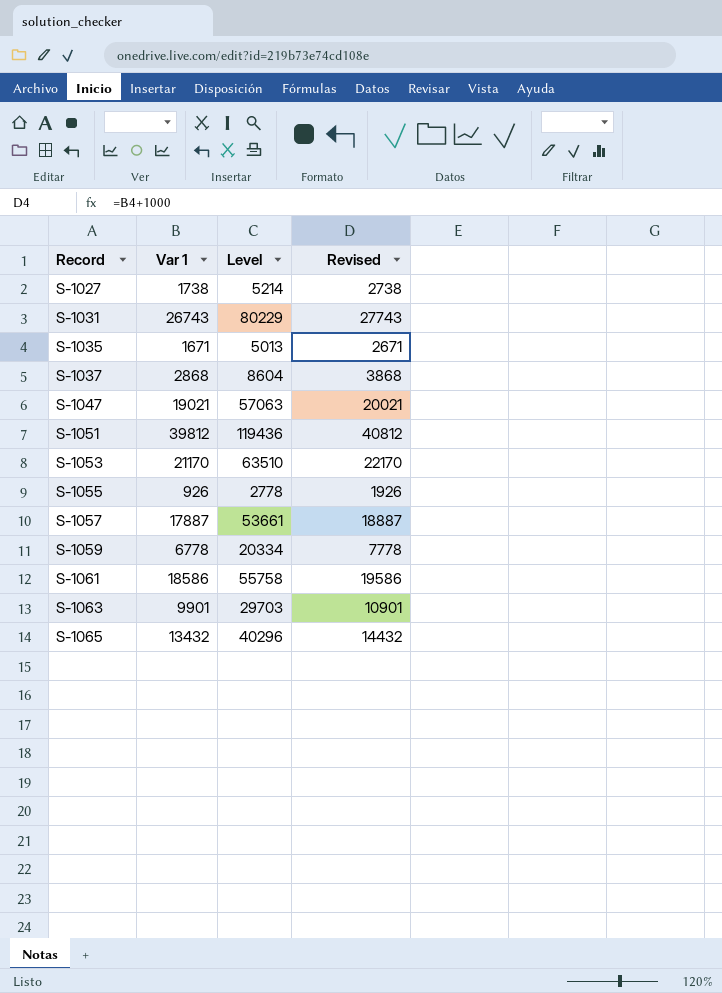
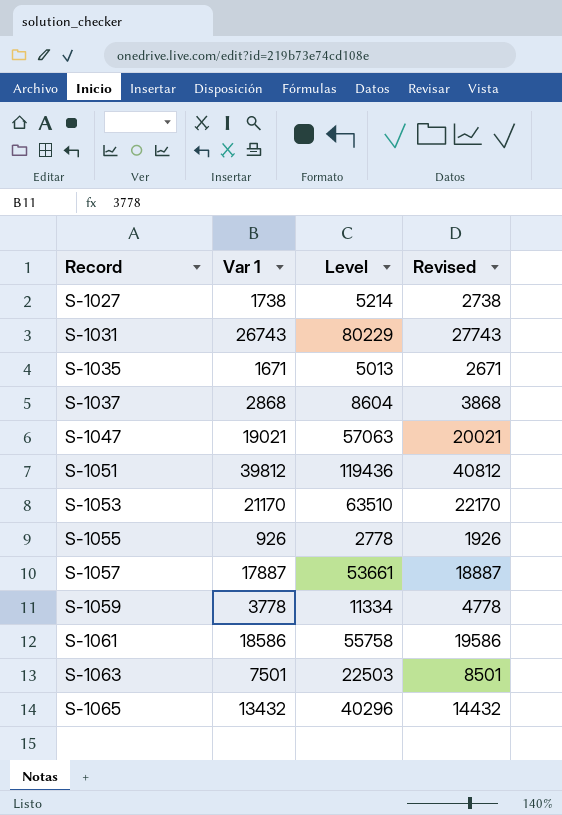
S-1059 | Var 1: 6778 -> 3778
S-1059 | Level: 20334 -> 11334
S-1059 | Revised: 7778 -> 4778
S-1063 | Var 1: 9901 -> 7501
S-1063 | Level: 29703 -> 22503
S-1063 | Revised: 10901 -> 8501

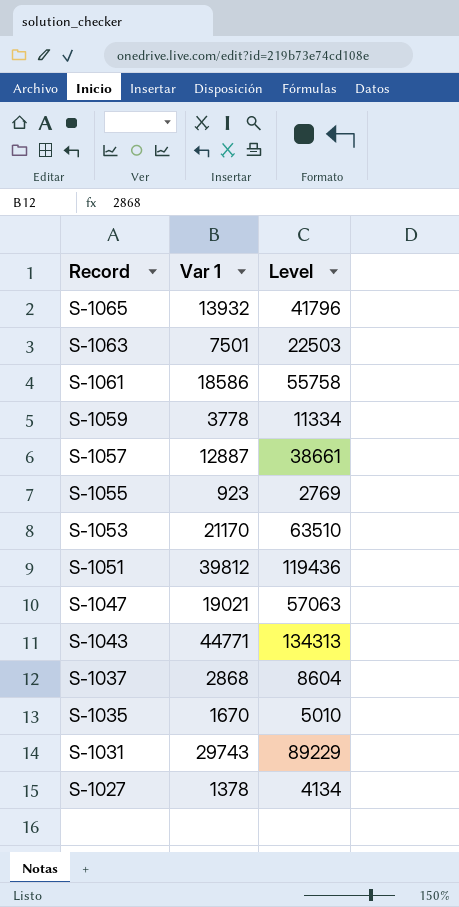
row order: Record ascending -> Record descending
column Revised | formula: [Var 1] + 1000 -> none
S-1065 | Var 1: 13432 -> 13932
S-1065 | Level: 40296 -> 41796
S-1057 | Var 1: 17887 -> 12887
S-1057 | Level: 53661 -> 38661
S-1055 | Var 1: 926 -> 923
S-1055 | Level: 2778 -> 2769
row S-1043: none -> 44771 | 134313
S-1035 | Var 1: 1671 -> 1670
S-1035 | Level: 5013 -> 5010
S-1031 | Var 1: 26743 -> 29743
S-1031 | Level: 80229 -> 89229
S-1027 | Var 1: 1738 -> 1378
S-1027 | Level: 5214 -> 4134

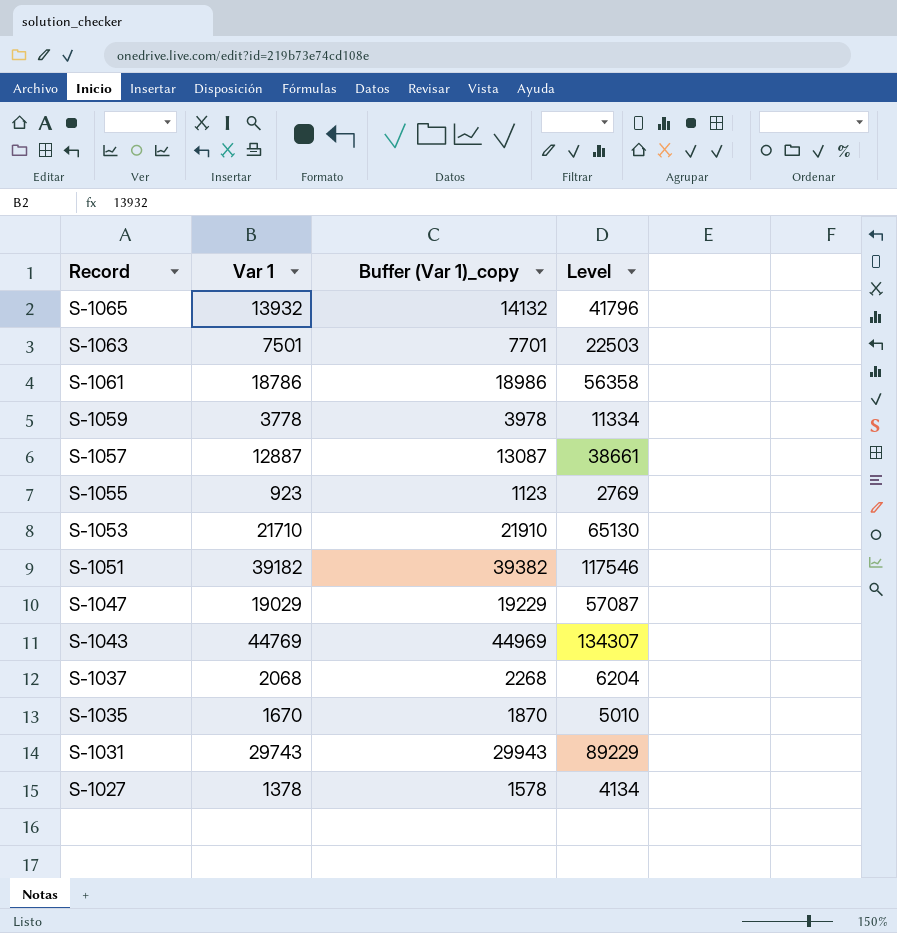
column Buffer (Var 1)_copy | formula: none -> [Var 1] + 200
S-1061 | Var 1: 18586 -> 18786
S-1061 | Level: 55758 -> 56358
S-1053 | Var 1: 21170 -> 21710
S-1053 | Level: 63510 -> 65130
S-1051 | Var 1: 39812 -> 39182
S-1051 | Level: 119436 -> 117546
S-1047 | Var 1: 19021 -> 19029
S-1047 | Level: 57063 -> 57087
S-1043 | Var 1: 44771 -> 44769
S-1043 | Level: 134313 -> 134307
S-1037 | Var 1: 2868 -> 2068
S-1037 | Level: 8604 -> 6204

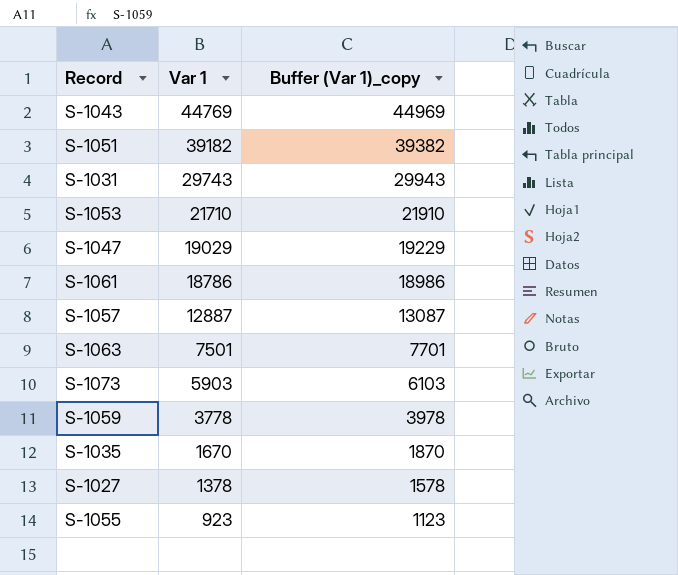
row order: Record descending -> Var 1 descending
column Level | formula: [Var 1] * 3 -> none
row S-1065: 13932 | 14132 | 41796 -> none
row S-1037: 2068 | 2268 | 6204 -> none
row S-1073: none -> 5903 | 6103

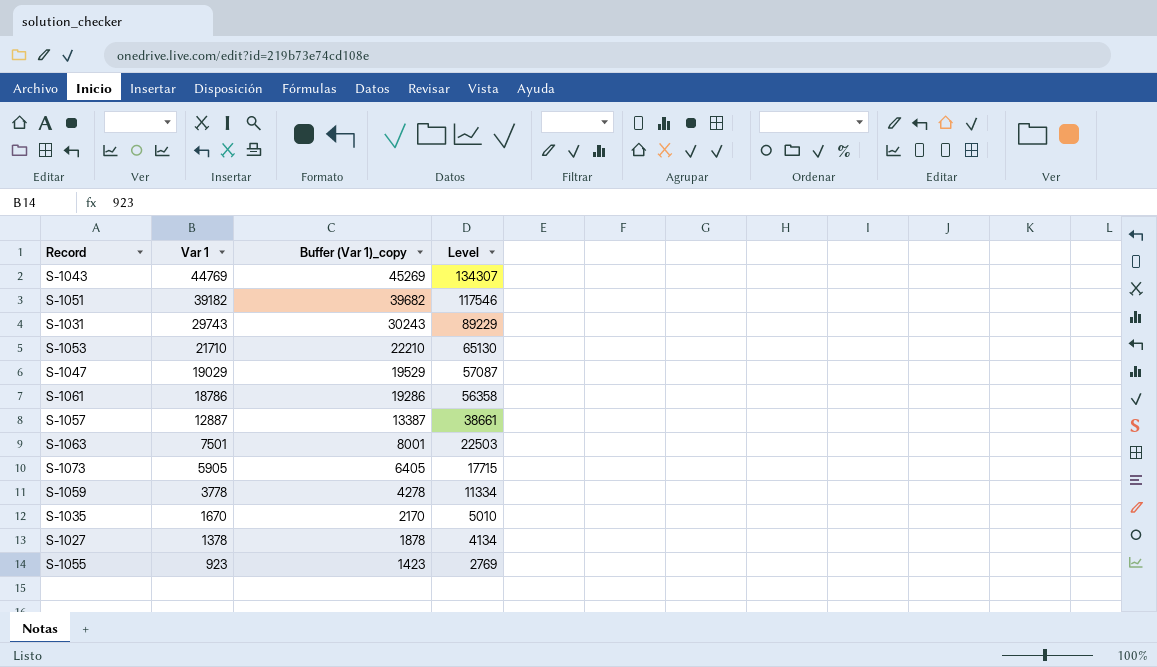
column Buffer (Var 1)_copy | formula: [Var 1] + 200 -> [Var 1] + 500
column Level | formula: none -> [Var 1] * 3
S-1073 | Var 1: 5903 -> 5905

